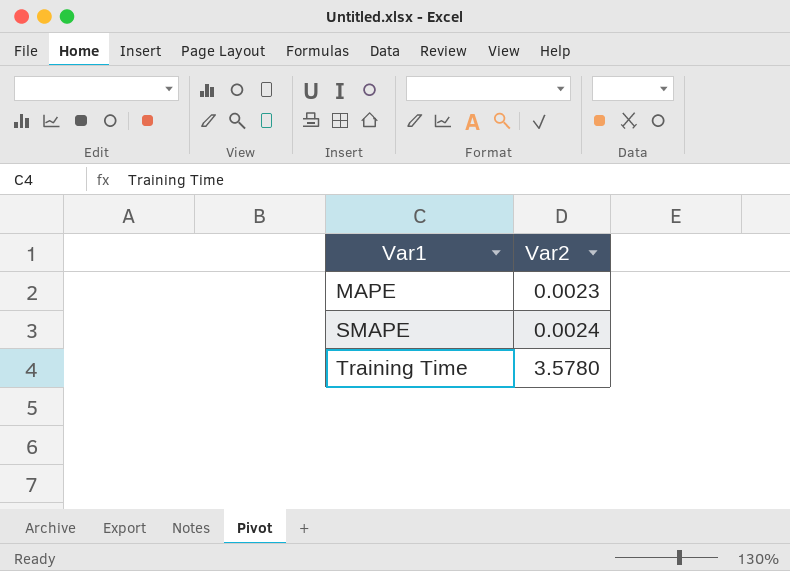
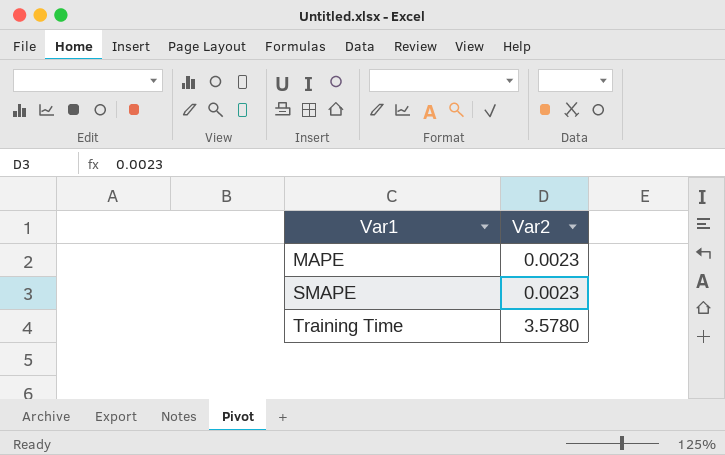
SMAPE | Var2: 0.0024 -> 0.0023

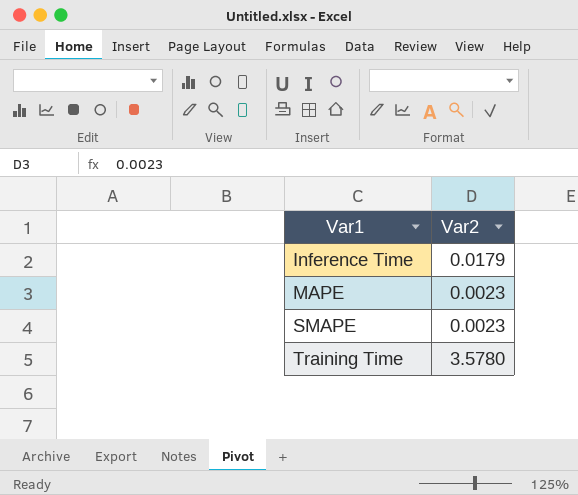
row Inference Time: none -> 0.0179

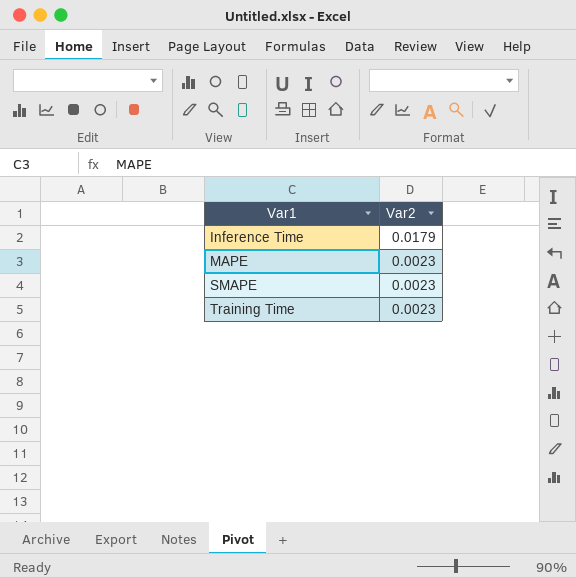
Training Time | Var2: 3.5780 -> 0.0023

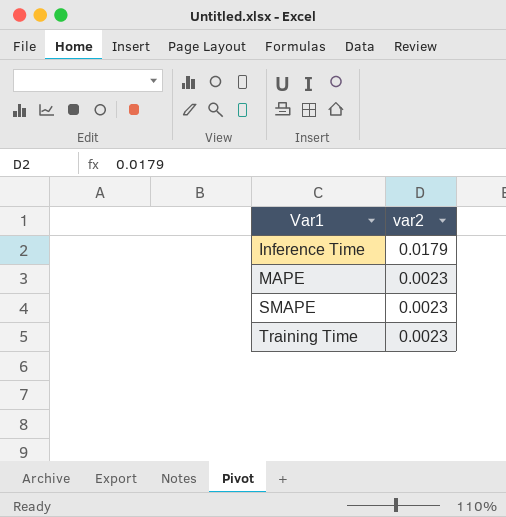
column name: Var2 -> var2

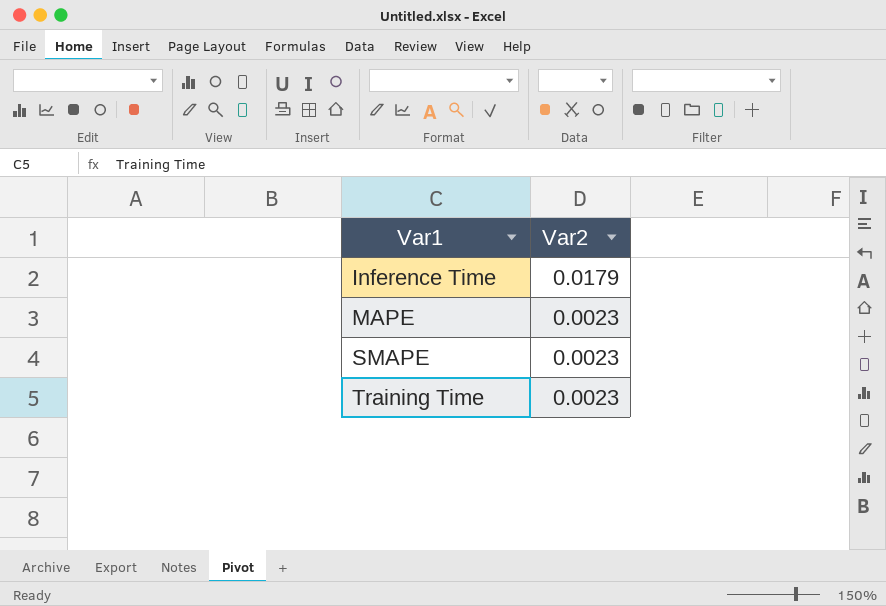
column name: var2 -> Var2

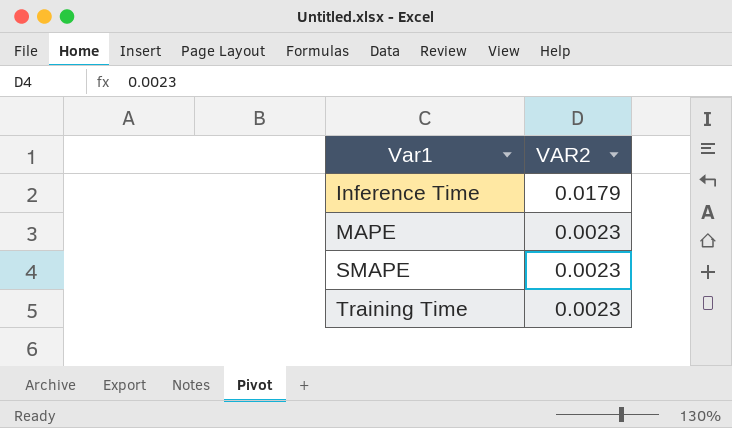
column name: Var2 -> VAR2

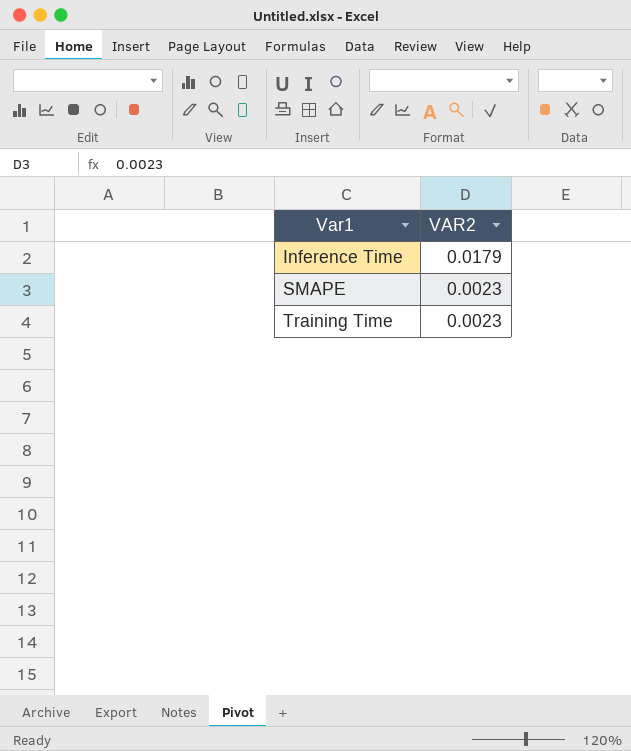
row MAPE: 0.0023 -> none

